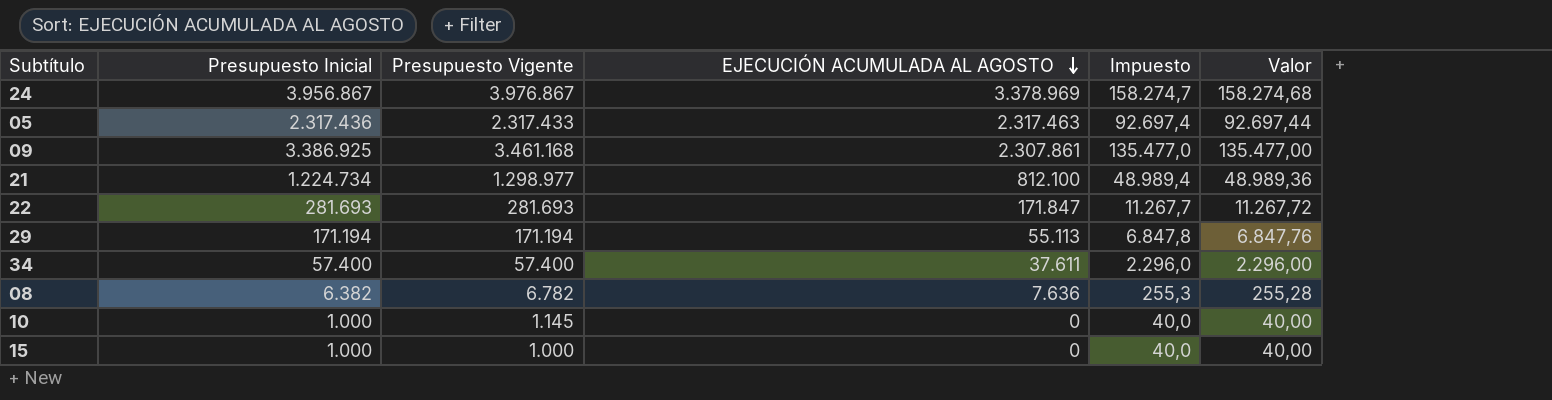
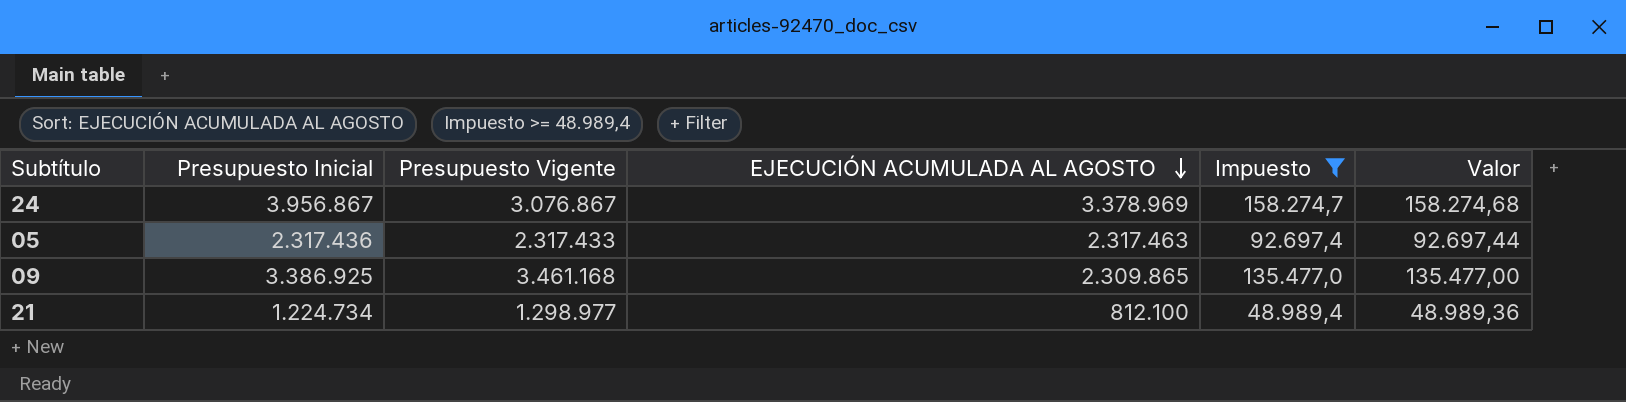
filter: none -> Impuesto >= 48.989,4
24 | Presupuesto Vigente: 3.976.867 -> 3.076.867
09 | EJECUCIÓN ACUMULADA AL AGOSTO: 2.307.861 -> 2.309.865

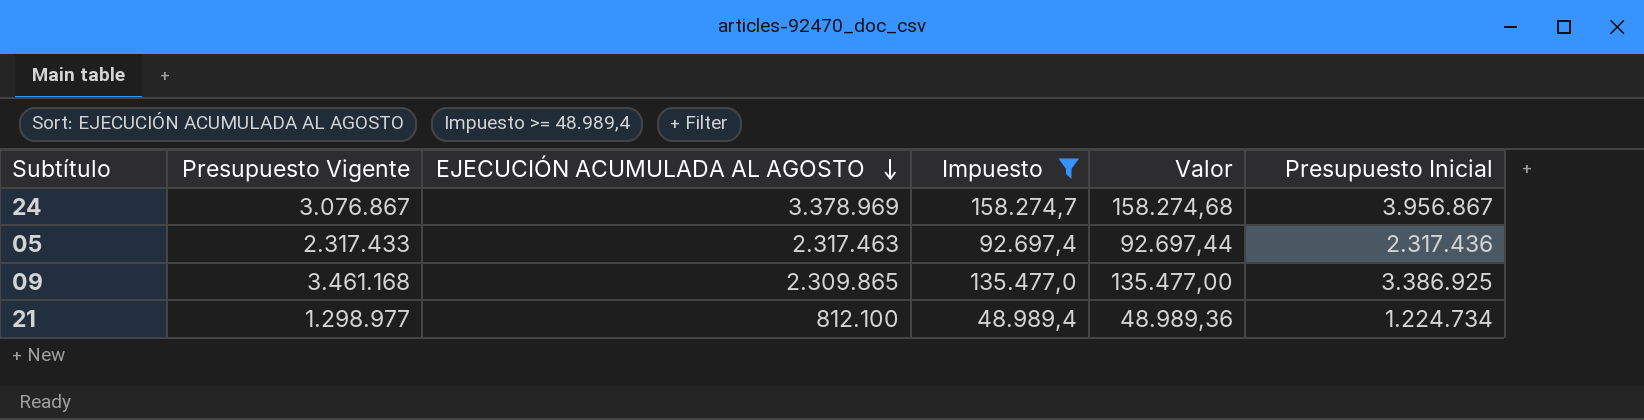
column Presupuesto Inicial | position: 2 -> 6

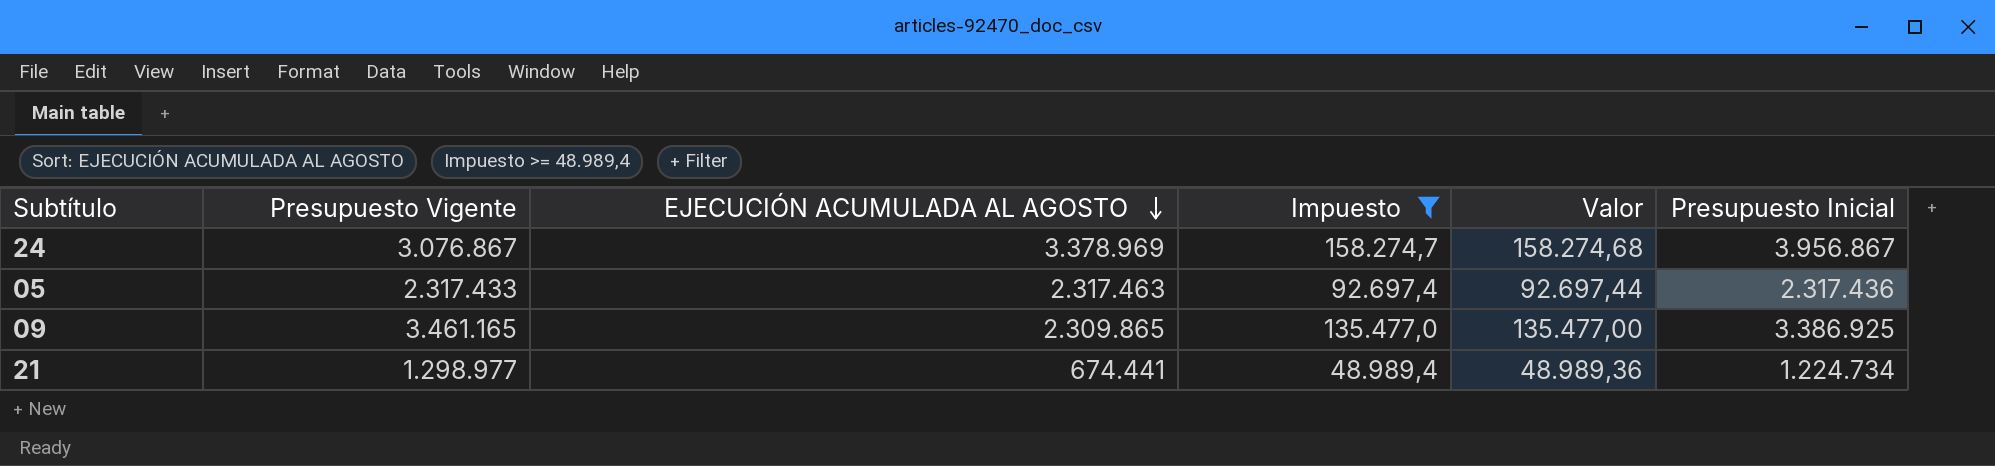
09 | Presupuesto Vigente: 3.461.168 -> 3.461.165
21 | EJECUCIÓN ACUMULADA AL AGOSTO: 812.100 -> 674.441

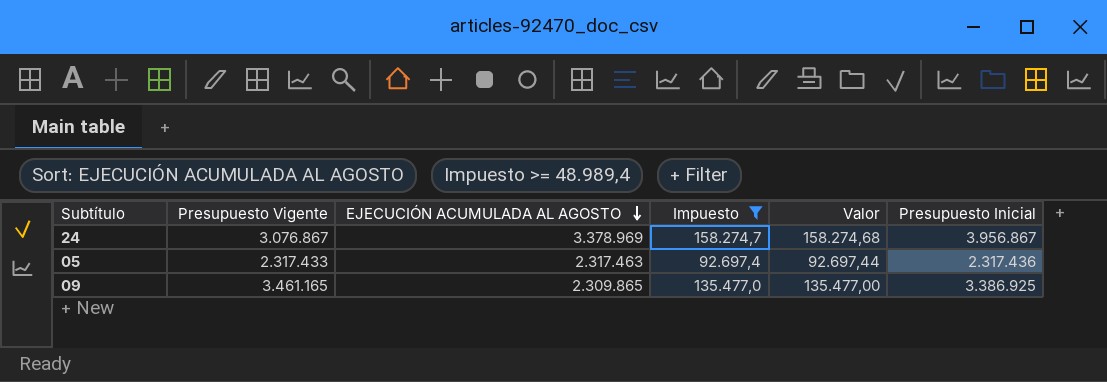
row 21: 1.298.977 | 674.441 | 48.989,4 | 48.989,36 | 1.224.734 -> none

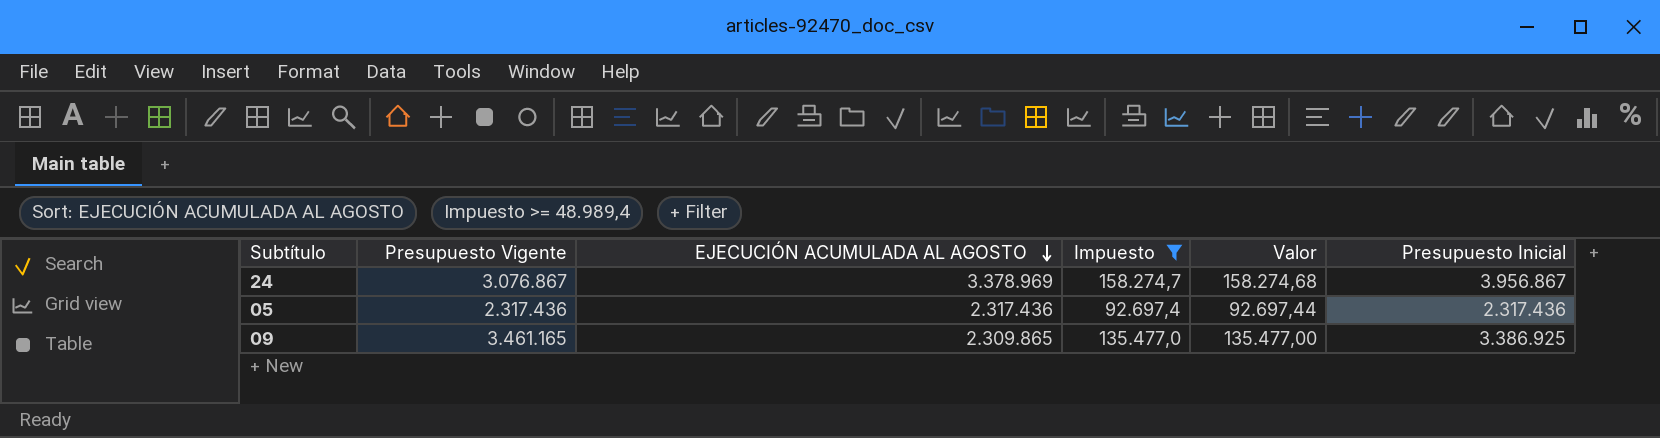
05 | Presupuesto Vigente: 2.317.433 -> 2.317.436
05 | EJECUCIÓN ACUMULADA AL AGOSTO: 2.317.463 -> 2.317.436

